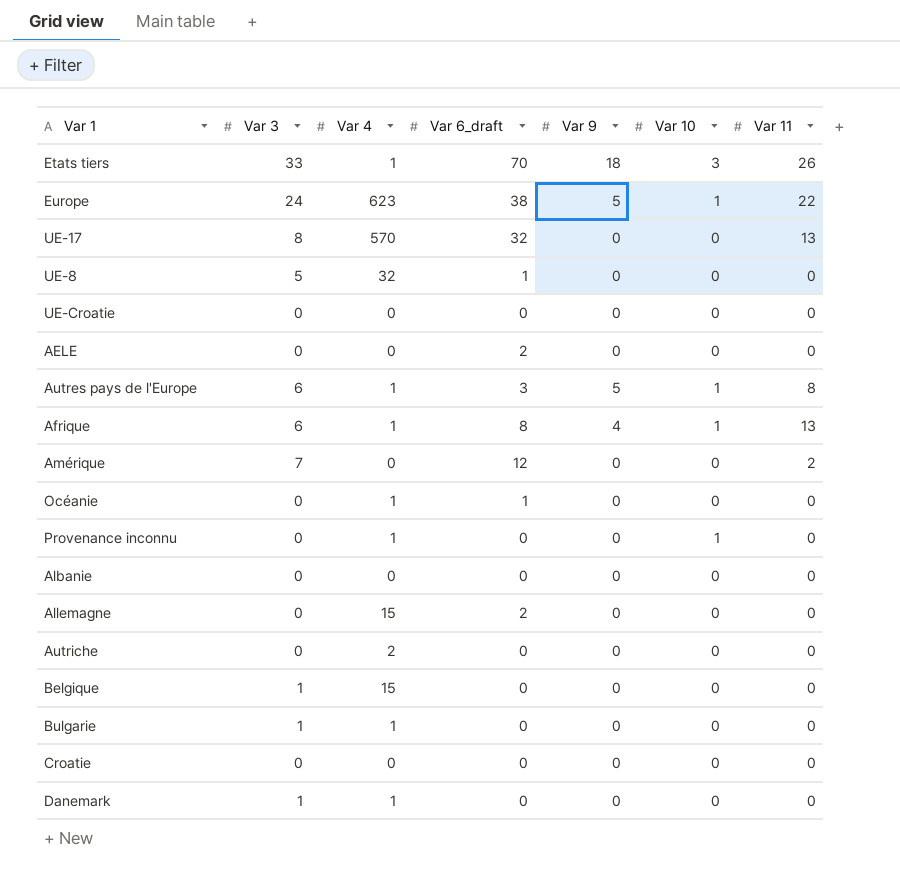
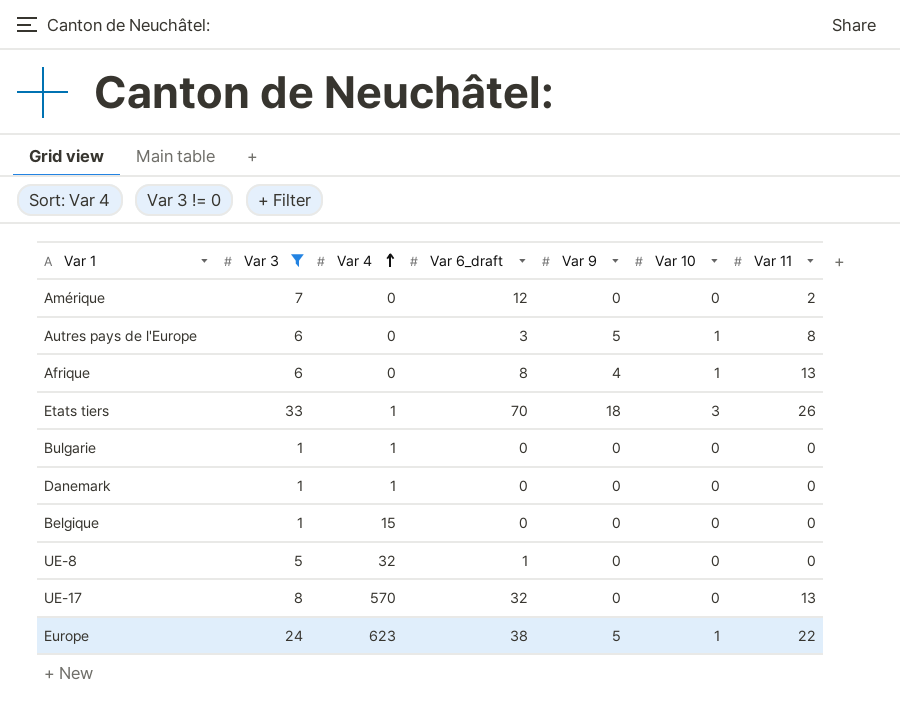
filter: none -> Var 3 != 0
row order: none -> Var 4 ascending
Autres pays de l'Europe | Var 4: 1 -> 0
Afrique | Var 4: 1 -> 0

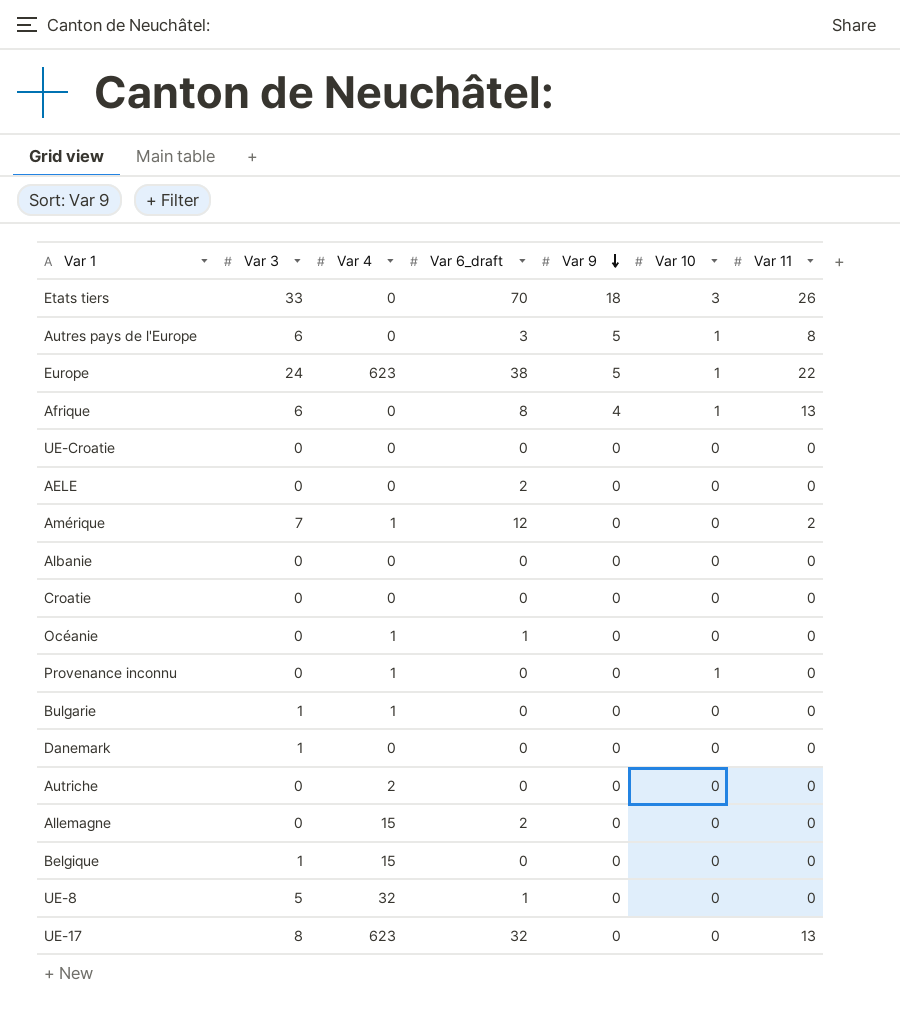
filter: Var 3 != 0 -> none
row order: Var 4 ascending -> Var 9 descending
Etats tiers | Var 4: 1 -> 0
Amérique | Var 4: 0 -> 1
Danemark | Var 4: 1 -> 0
UE-17 | Var 4: 570 -> 623

